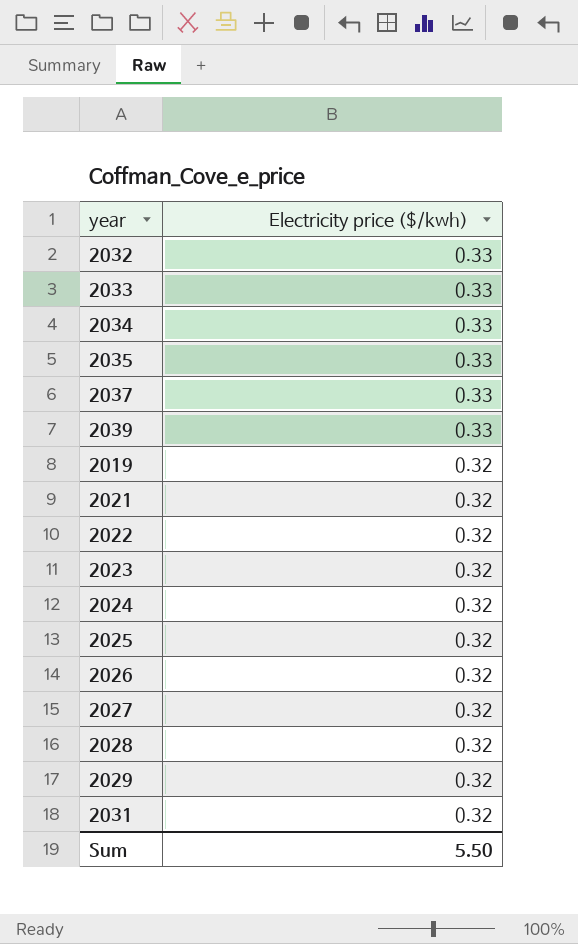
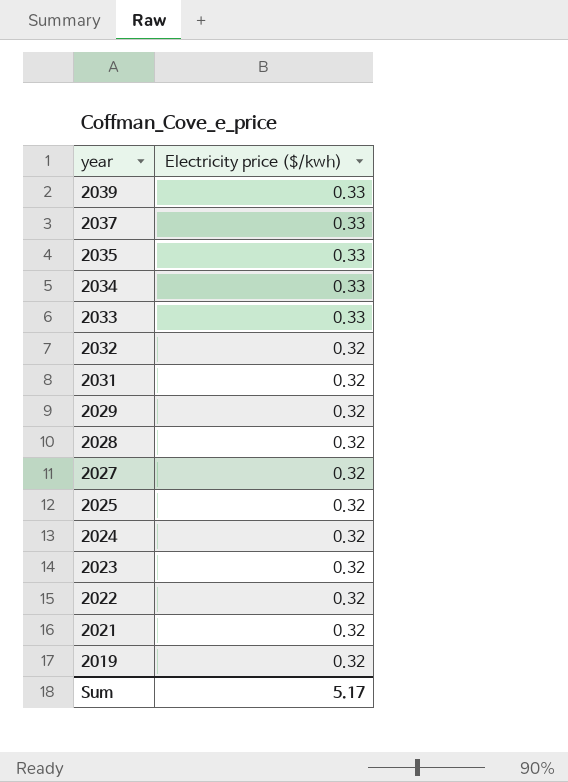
row order: Electricity price ($/kwh) descending -> year descending
row 2026: 0.32 -> none
2032 | Electricity price ($/kwh): 0.33 -> 0.32
Sum | Electricity price ($/kwh): 5.50 -> 5.17

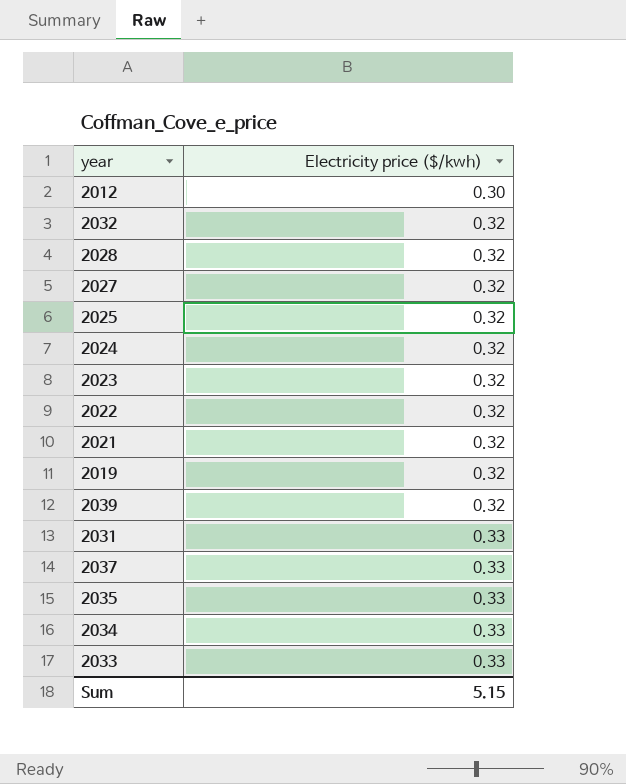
row order: year descending -> Electricity price ($/kwh) ascending
row 2029: 0.32 -> none
row 2012: none -> 0.30
2039 | Electricity price ($/kwh): 0.33 -> 0.32
2031 | Electricity price ($/kwh): 0.32 -> 0.33
Sum | Electricity price ($/kwh): 5.17 -> 5.15

